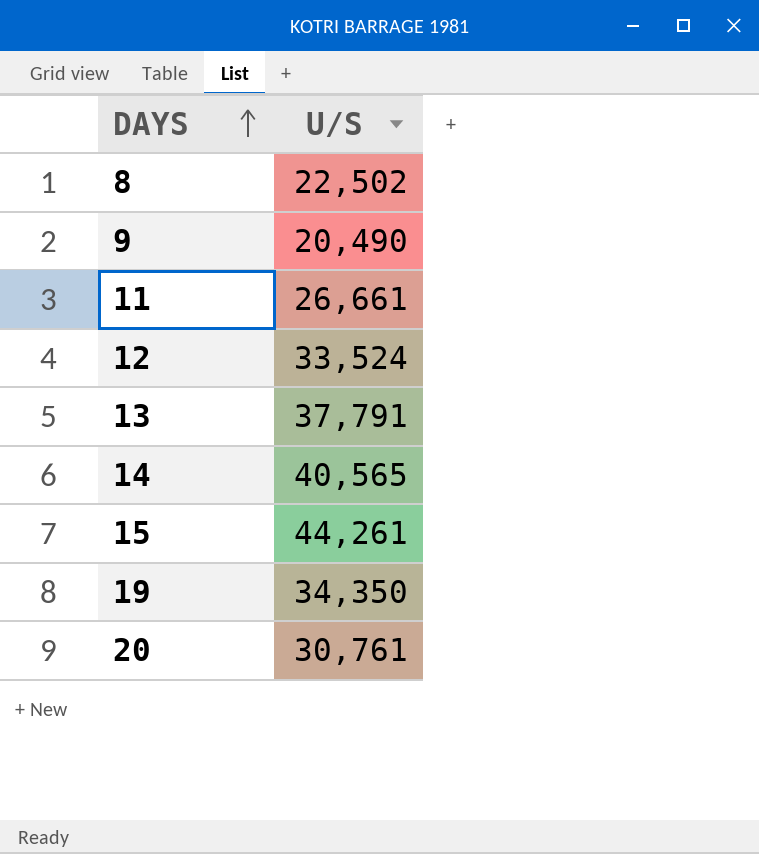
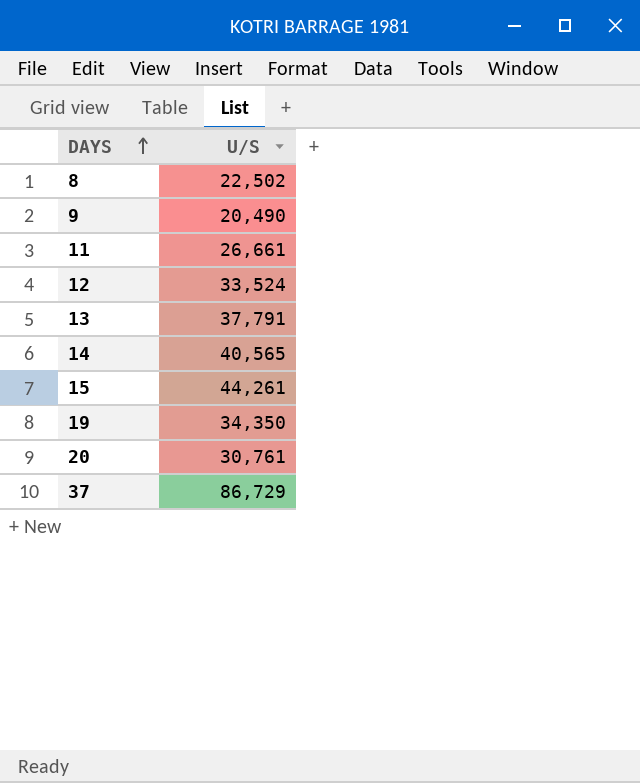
row 37: none -> 86,729

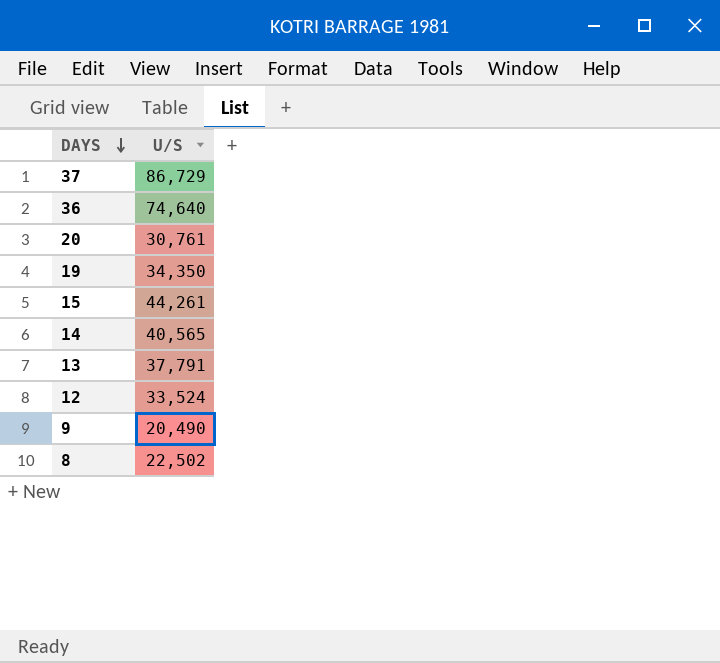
row order: DAYS ascending -> DAYS descending
row 11: 26,661 -> none
row 36: none -> 74,640

